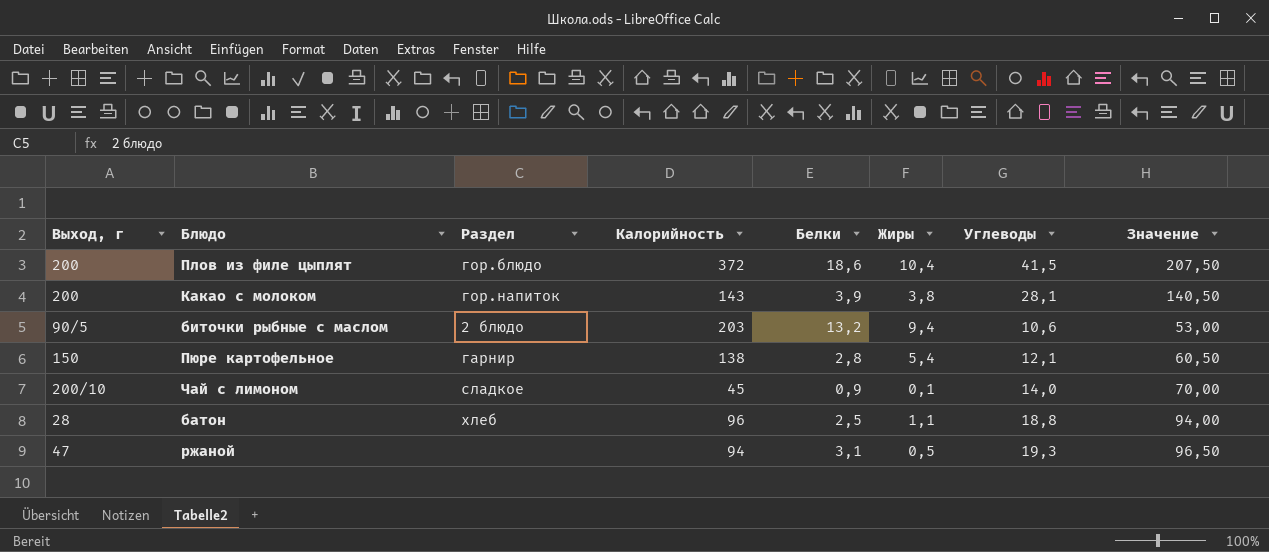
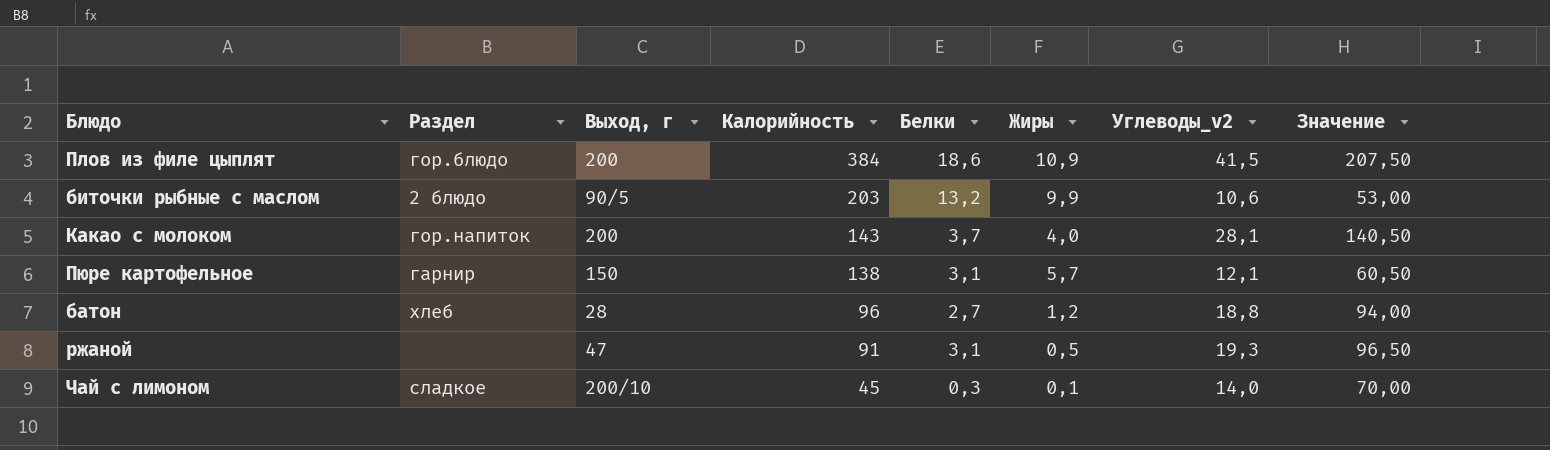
row order: none -> Калорийность descending
column Выход, г | position: 1 -> 3
column name: Углеводы -> Углеводы_v2
Плов из филе цыплят | Калорийность: 372 -> 384
Плов из филе цыплят | Жиры: 10,4 -> 10,9
биточки рыбные с маслом | Жиры: 9,4 -> 9,9
Какао с молоком | Белки: 3,9 -> 3,7
Какао с молоком | Жиры: 3,8 -> 4,0
Пюре картофельное | Белки: 2,8 -> 3,1
Пюре картофельное | Жиры: 5,4 -> 5,7
батон | Белки: 2,5 -> 2,7
батон | Жиры: 1,1 -> 1,2
ржаной | Калорийность: 94 -> 91
Чай с лимоном | Белки: 0,9 -> 0,3

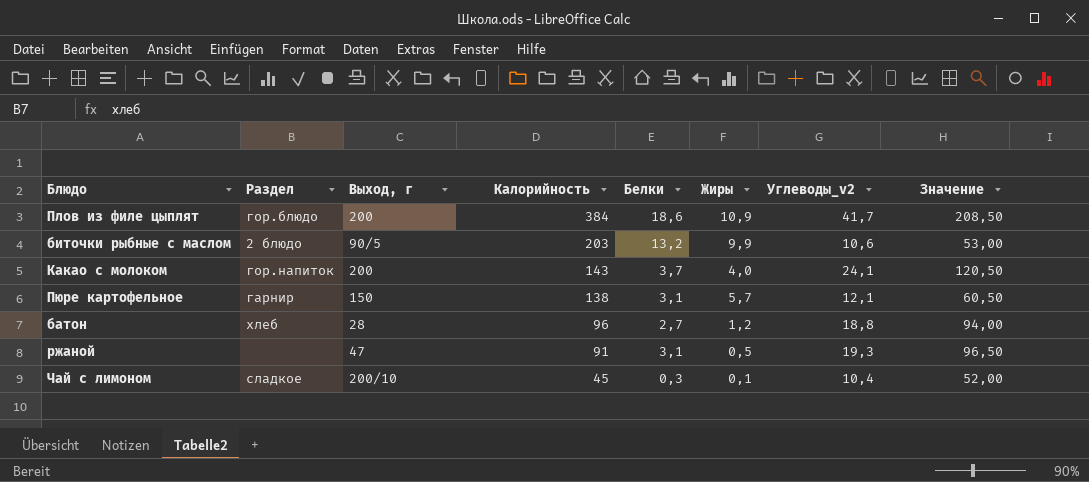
Плов из филе цыплят | Углеводы_v2: 41,5 -> 41,7
Плов из филе цыплят | Значение: 207,50 -> 208,50
Какао с молоком | Углеводы_v2: 28,1 -> 24,1
Какао с молоком | Значение: 140,50 -> 120,50
Чай с лимоном | Углеводы_v2: 14,0 -> 10,4
Чай с лимоном | Значение: 70,00 -> 52,00

